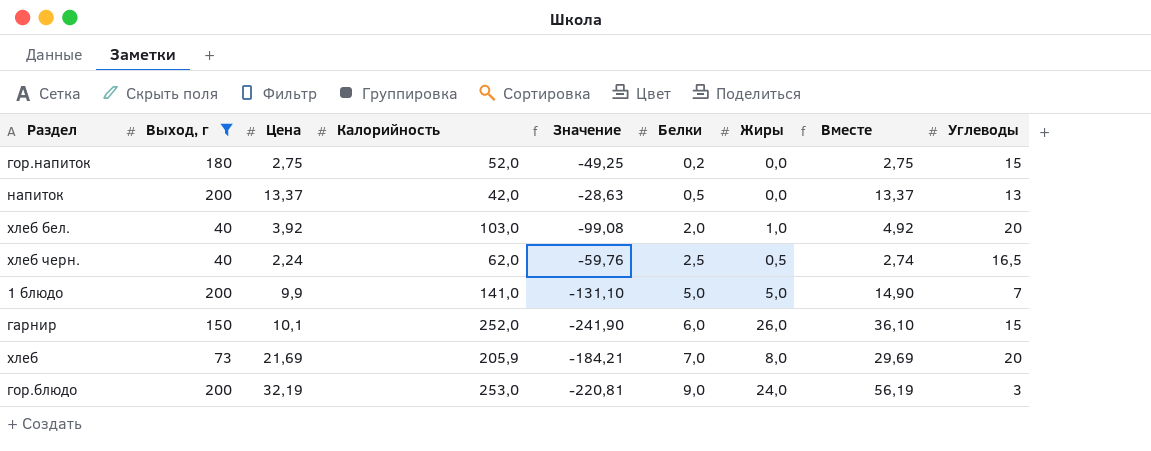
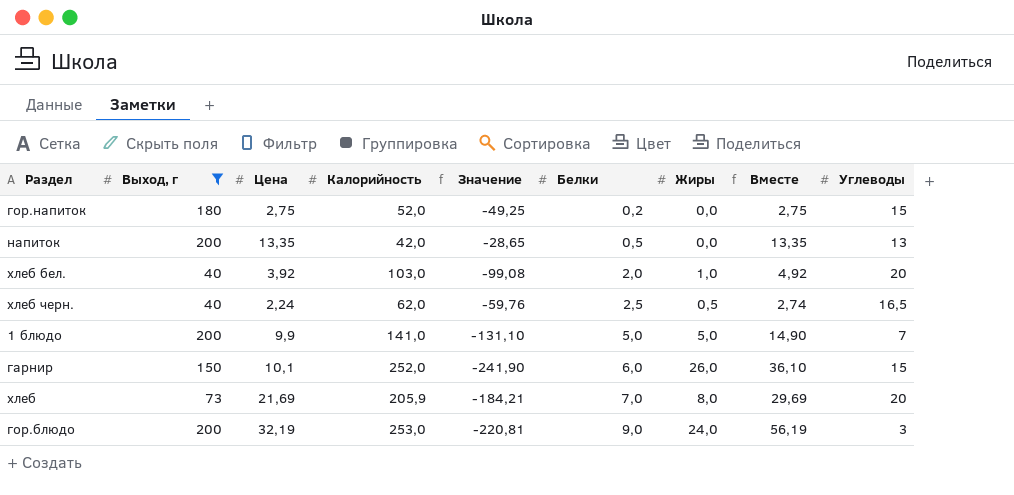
напиток | Цена: 13,37 -> 13,35
напиток | Значение: -28,63 -> -28,65
напиток | Вместе: 13,37 -> 13,35

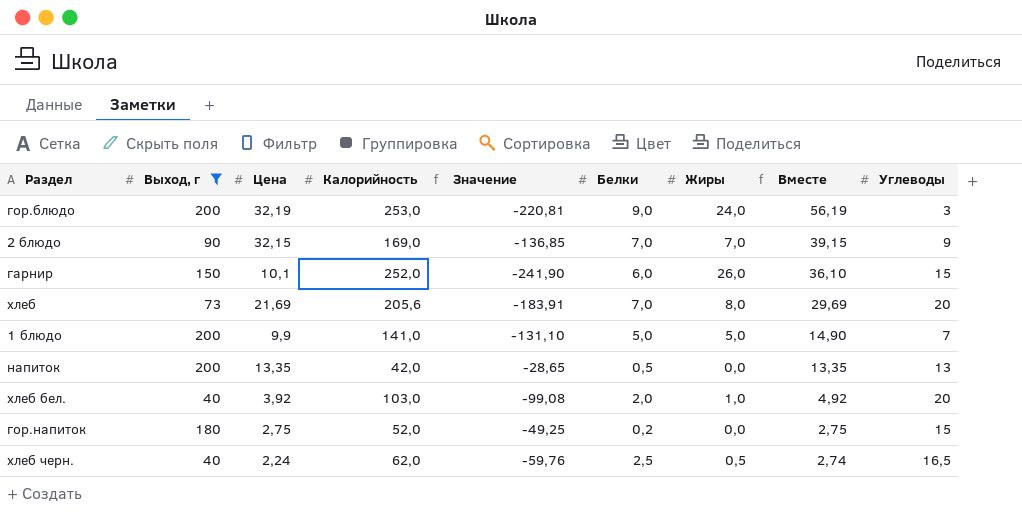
row order: Белки ascending -> Вместе descending
row 2 блюдо: none -> 90 | 32,15 | 169,0 | -136,85 | 7,0 | 7,0 | 39,15 | 9
хлеб | Калорийность: 205,9 -> 205,6
хлеб | Значение: -184,21 -> -183,91

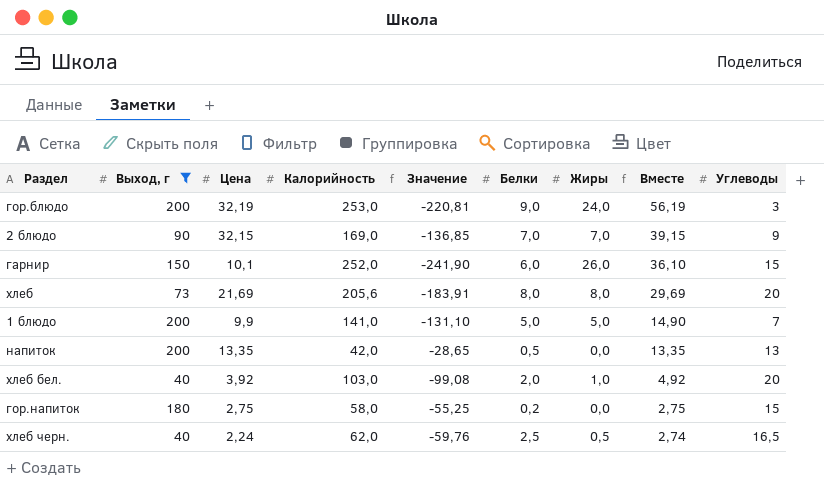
хлеб | Белки: 7,0 -> 8,0
гор.напиток | Калорийность: 52,0 -> 58,0
гор.напиток | Значение: -49,25 -> -55,25

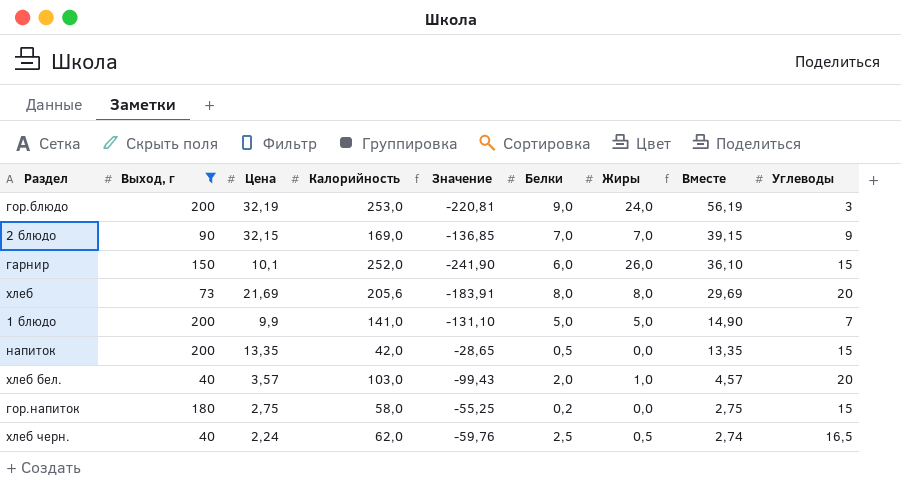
напиток | Углеводы: 13 -> 15
хлеб бел. | Цена: 3,92 -> 3,57
хлеб бел. | Значение: -99,08 -> -99,43
хлеб бел. | Вместе: 4,92 -> 4,57

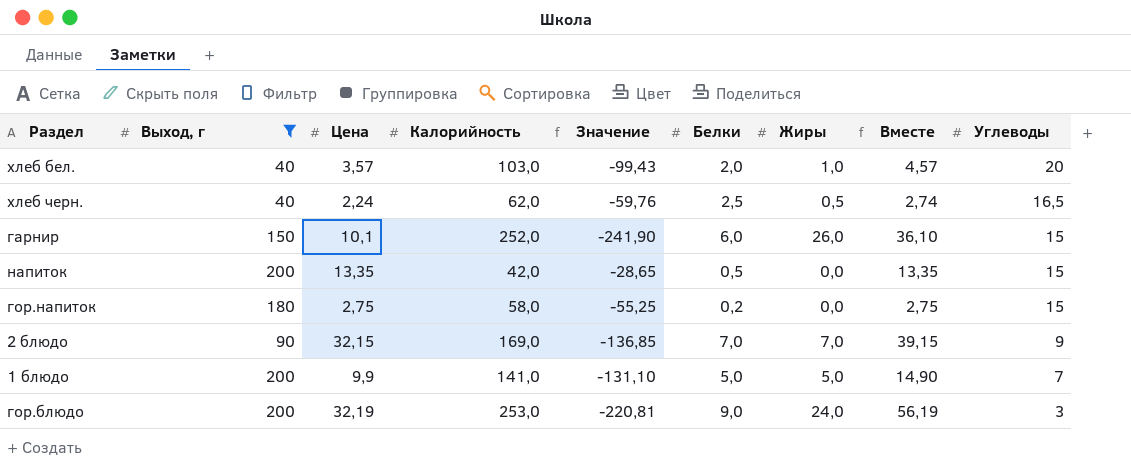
row order: Вместе descending -> Углеводы descending
row хлеб: 73 | 21,69 | 205,6 | -183,91 | 8,0 | 8,0 | 29,69 | 20 -> none

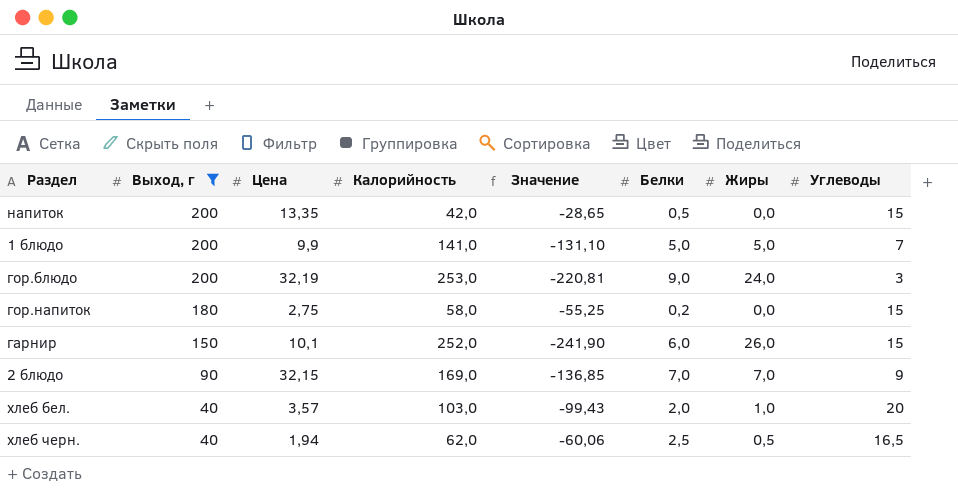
row order: Углеводы descending -> Выход, г descending
column Вместе | formula: [Цена] + [Жиры] -> none
хлеб черн. | Цена: 2,24 -> 1,94
хлеб черн. | Значение: -59,76 -> -60,06

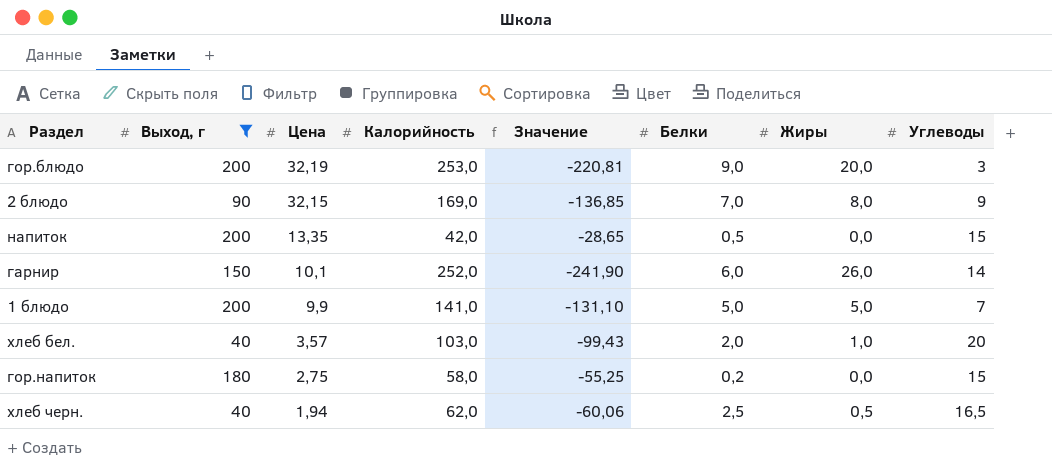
row order: Выход, г descending -> Цена descending
гор.блюдо | Жиры: 24,0 -> 20,0
2 блюдо | Жиры: 7,0 -> 8,0
гарнир | Углеводы: 15 -> 14

